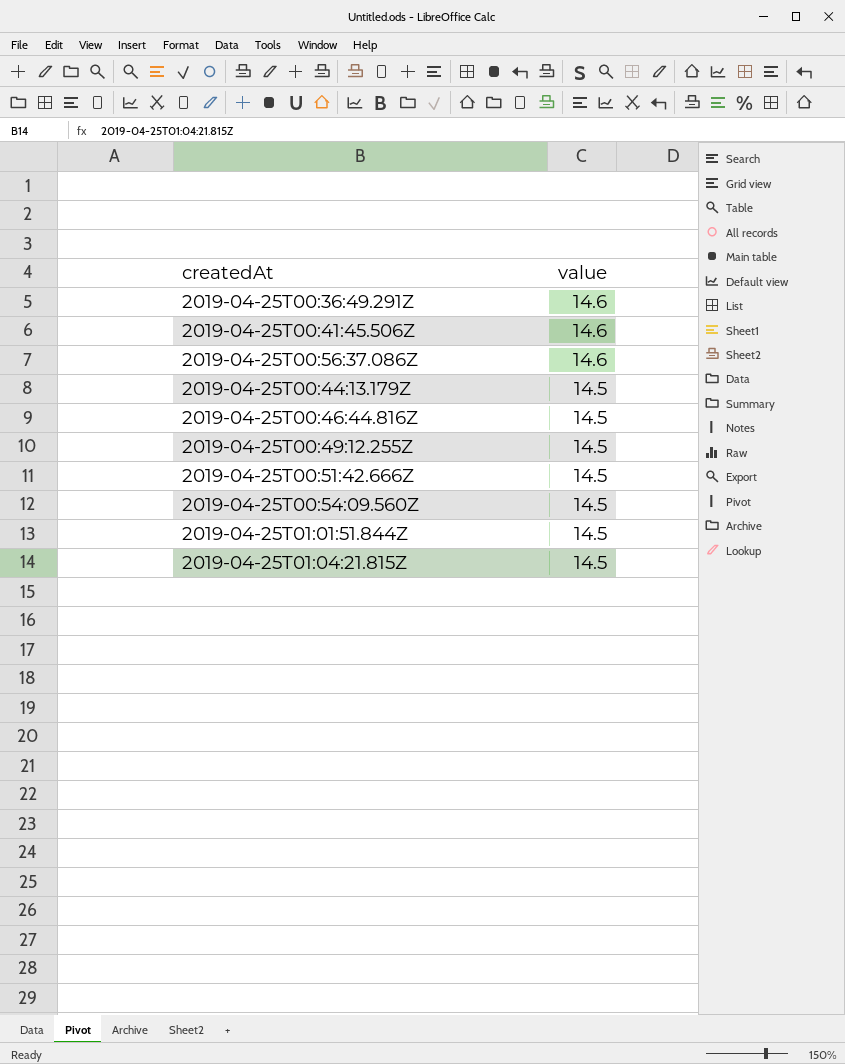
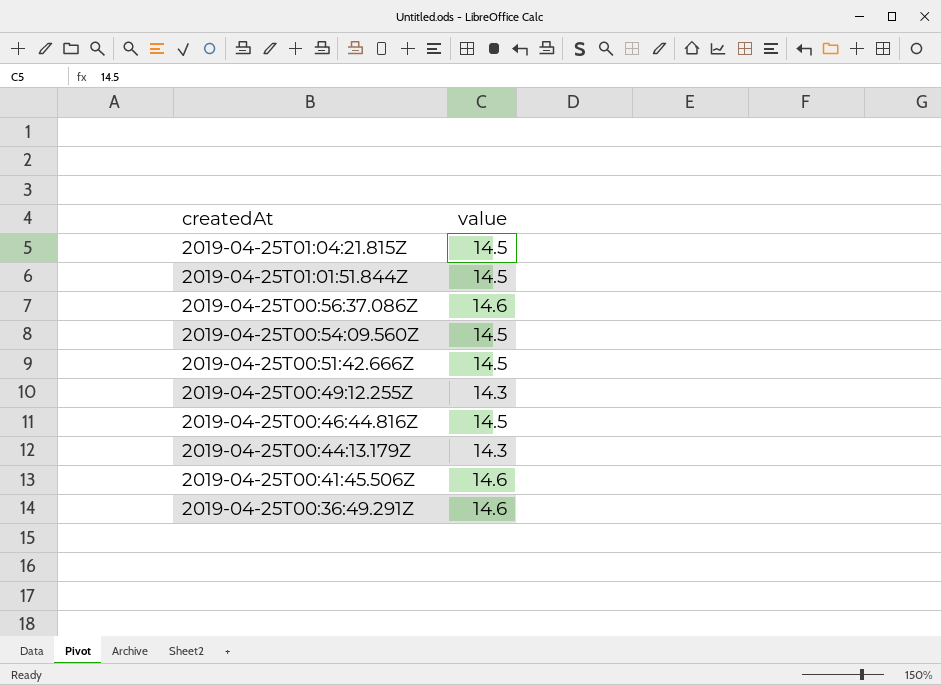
row order: value descending -> createdAt descending
2019-04-25T00:49:12.255Z | value: 14.5 -> 14.3
2019-04-25T00:44:13.179Z | value: 14.5 -> 14.3

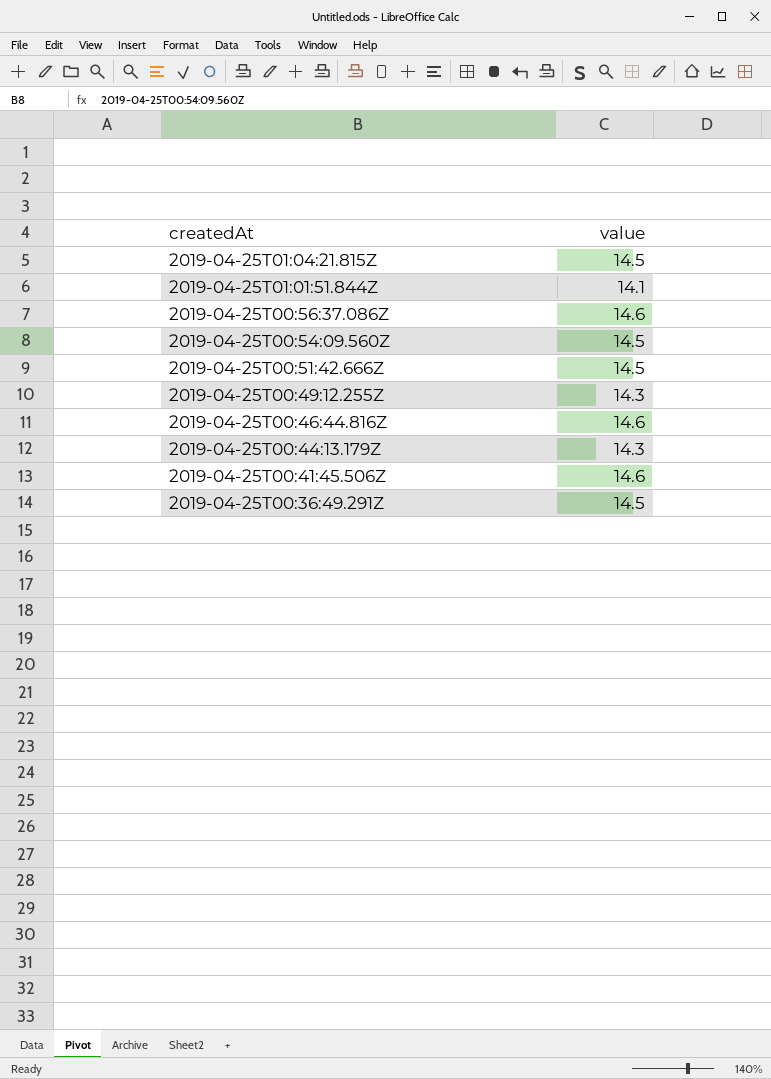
2019-04-25T01:01:51.844Z | value: 14.5 -> 14.1
2019-04-25T00:46:44.816Z | value: 14.5 -> 14.6
2019-04-25T00:36:49.291Z | value: 14.6 -> 14.5

